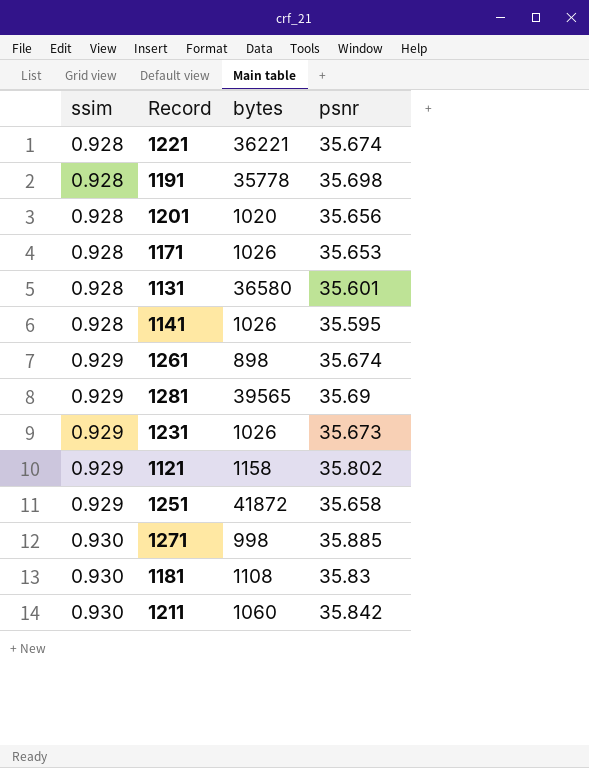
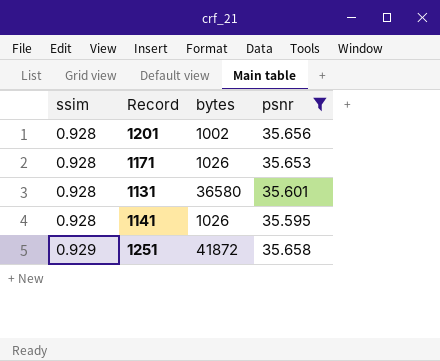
filter: none -> psnr <= 35.658
1201 | bytes: 1020 -> 1002

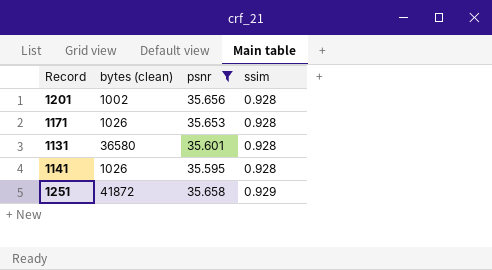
column name: bytes -> bytes (clean)
column ssim | position: 1 -> 4

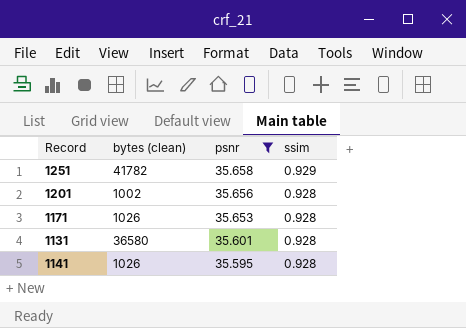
row order: ssim ascending -> psnr descending
1251 | bytes (clean): 41872 -> 41782

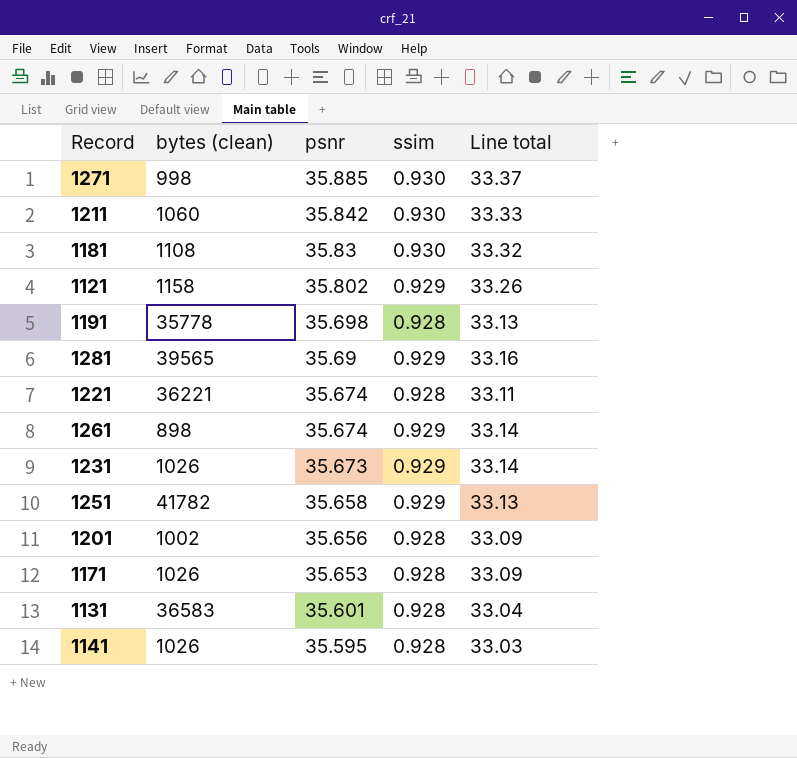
filter: psnr <= 35.658 -> none
column Line total | formula: none -> [psnr] * [ssim]
1131 | bytes (clean): 36580 -> 36583

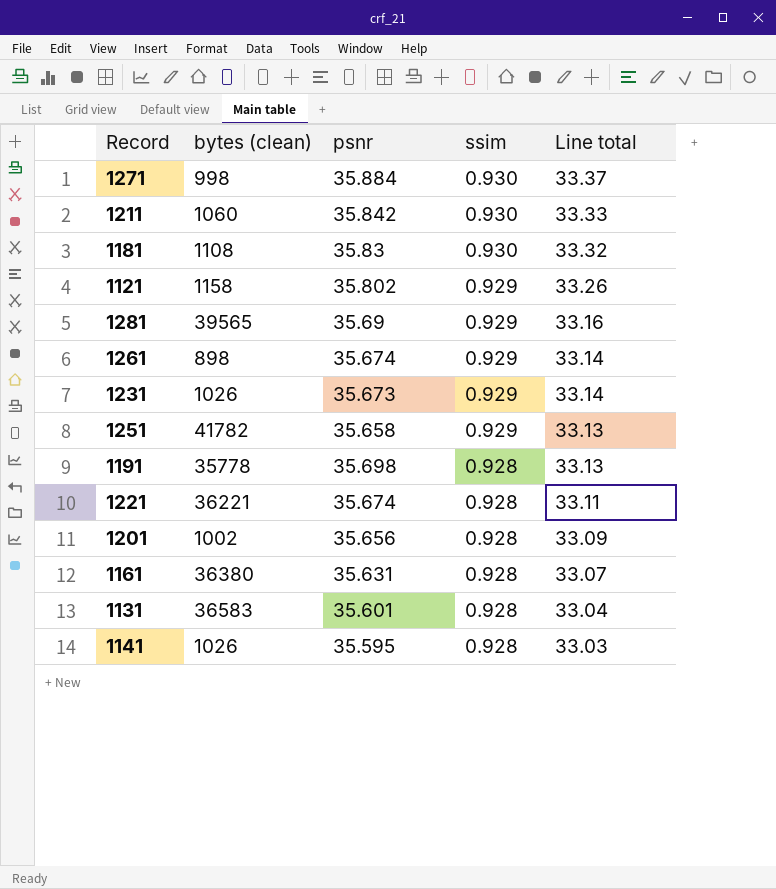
row order: psnr descending -> ssim descending
row 1171: 1026 | 35.653 | 0.928 | 33.09 -> none
1271 | psnr: 35.885 -> 35.884
row 1161: none -> 36380 | 35.631 | 0.928 | 33.07

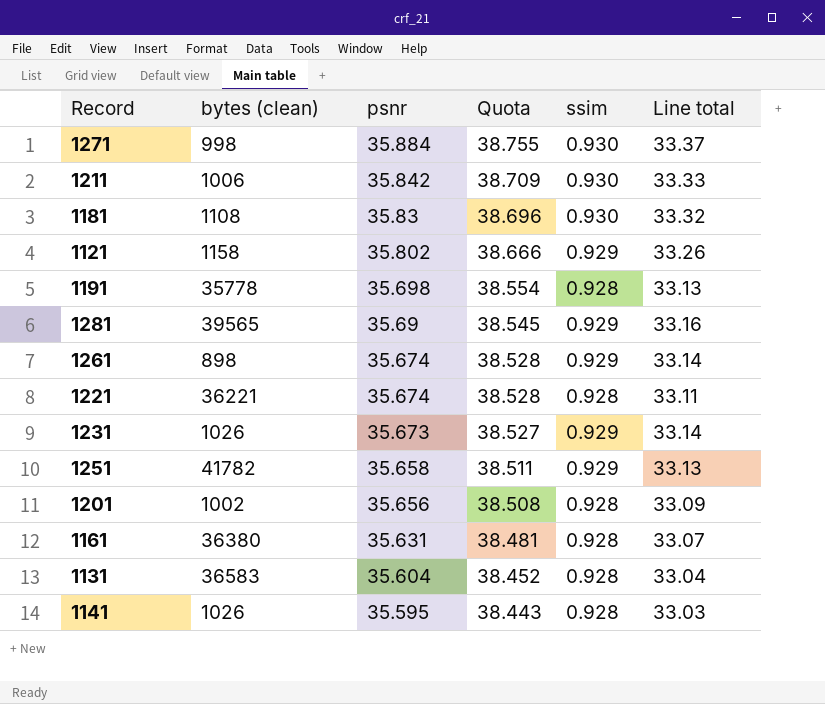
row order: ssim descending -> psnr descending
column Quota | formula: none -> [psnr] * 1.08
1211 | bytes (clean): 1060 -> 1006
1131 | psnr: 35.601 -> 35.604

